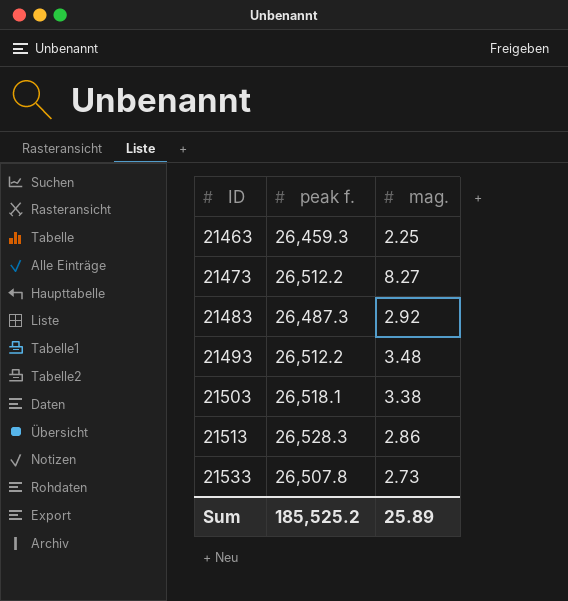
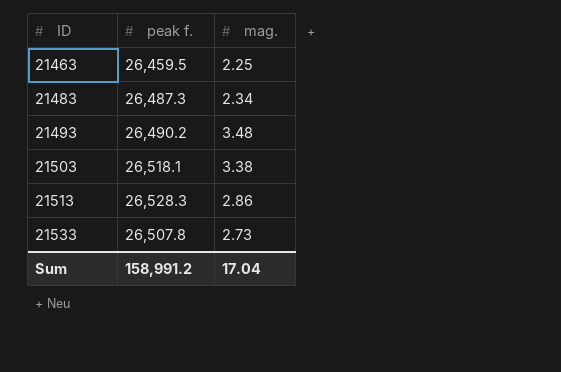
row 21473: 26,512.2 | 8.27 -> none
21463 | peak f.: 26,459.3 -> 26,459.5
21483 | mag.: 2.92 -> 2.34
21493 | peak f.: 26,512.2 -> 26,490.2
Sum | peak f.: 185,525.2 -> 158,991.2
Sum | mag.: 25.89 -> 17.04

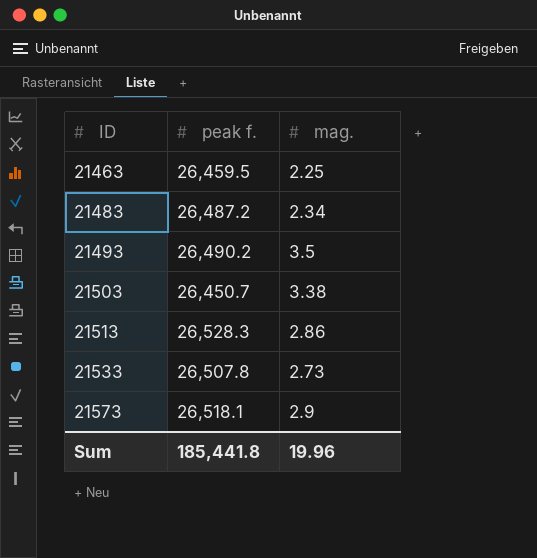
21483 | peak f.: 26,487.3 -> 26,487.2
21493 | mag.: 3.48 -> 3.5
21503 | peak f.: 26,518.1 -> 26,450.7
row 21573: none -> 26,518.1 | 2.9
Sum | peak f.: 158,991.2 -> 185,441.8
Sum | mag.: 17.04 -> 19.96

